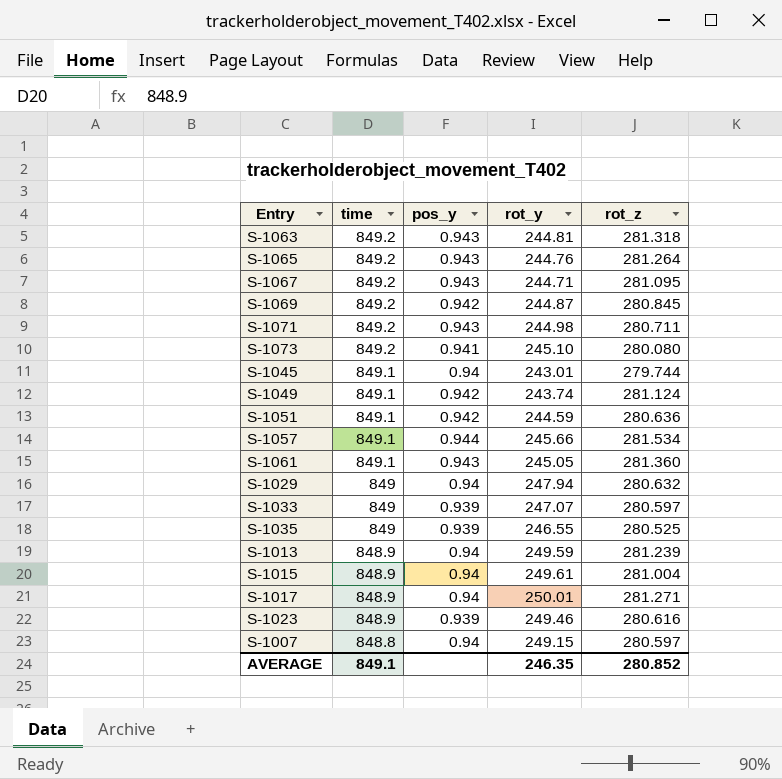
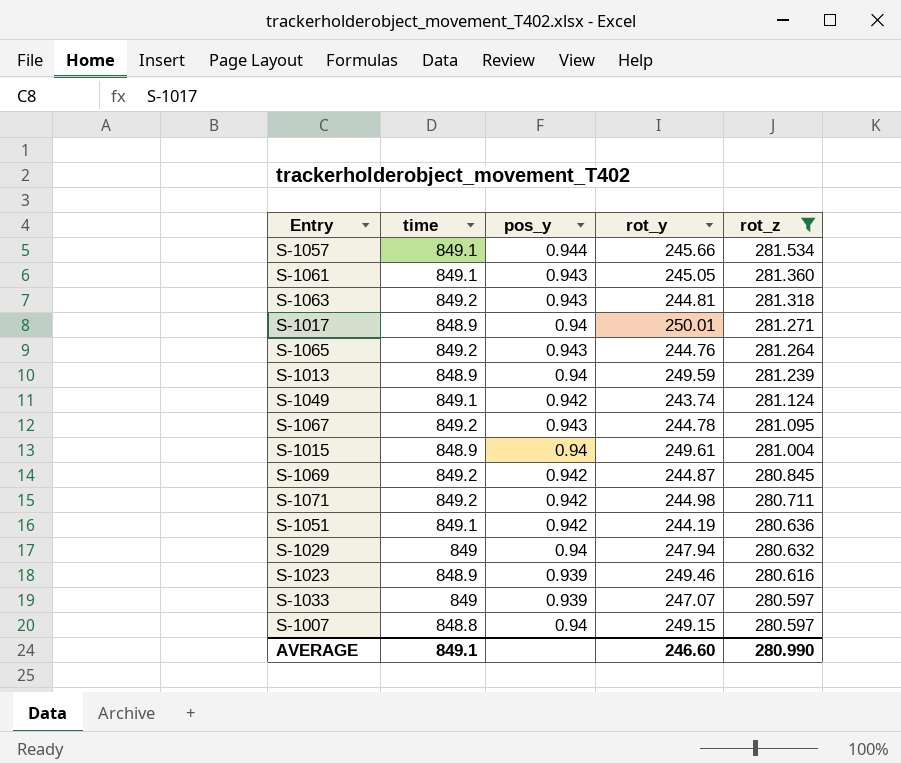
filter: none -> rot_z >= 280.597
row order: time descending -> rot_z descending
S-1067 | rot_y: 244.71 -> 244.78
S-1071 | pos_y: 0.943 -> 0.942
S-1051 | rot_y: 244.59 -> 244.19
AVERAGE | rot_y: 246.35 -> 246.60
AVERAGE | rot_z: 280.852 -> 280.990

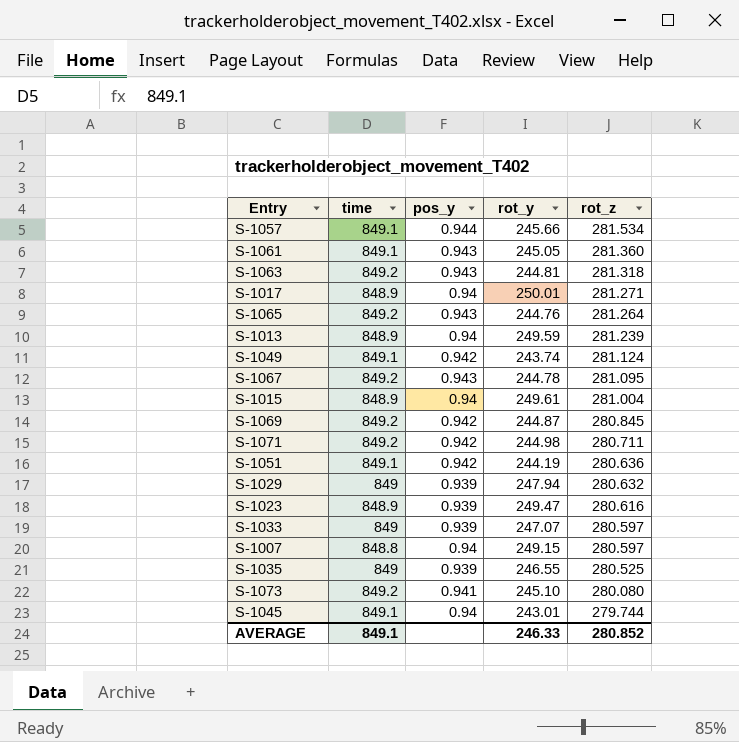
filter: rot_z >= 280.597 -> none
S-1029 | pos_y: 0.94 -> 0.939
S-1023 | rot_y: 249.46 -> 249.47
AVERAGE | rot_y: 246.60 -> 246.33
AVERAGE | rot_z: 280.990 -> 280.852

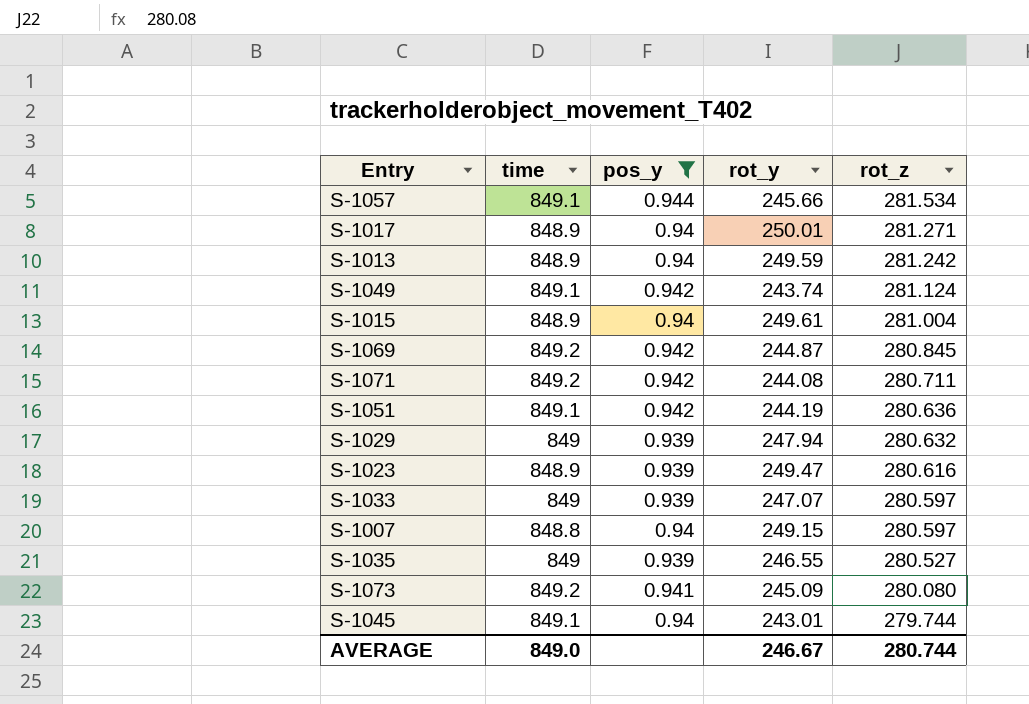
filter: none -> pos_y != 0.943
S-1013 | rot_z: 281.239 -> 281.242
S-1071 | rot_y: 244.98 -> 244.08
S-1035 | rot_z: 280.525 -> 280.527
S-1073 | rot_y: 245.10 -> 245.09
AVERAGE | time: 849.1 -> 849.0
AVERAGE | rot_y: 246.33 -> 246.67
AVERAGE | rot_z: 280.852 -> 280.744

